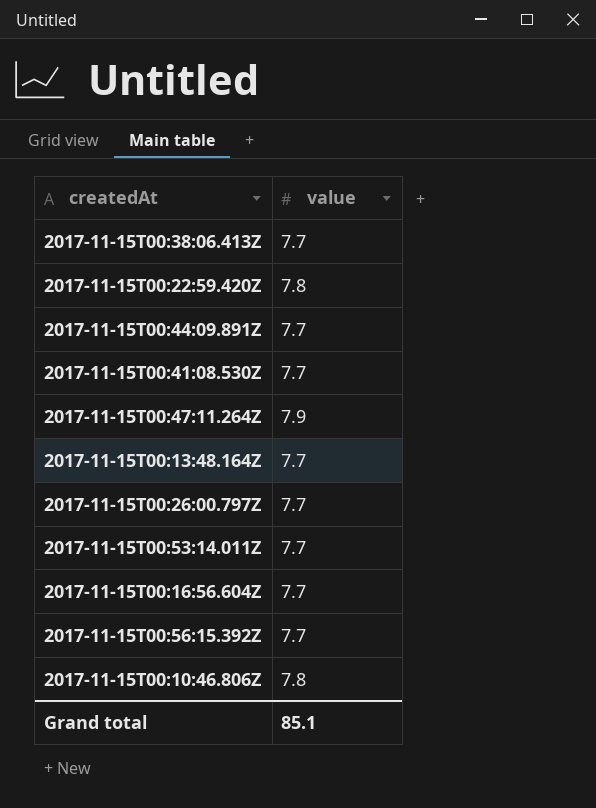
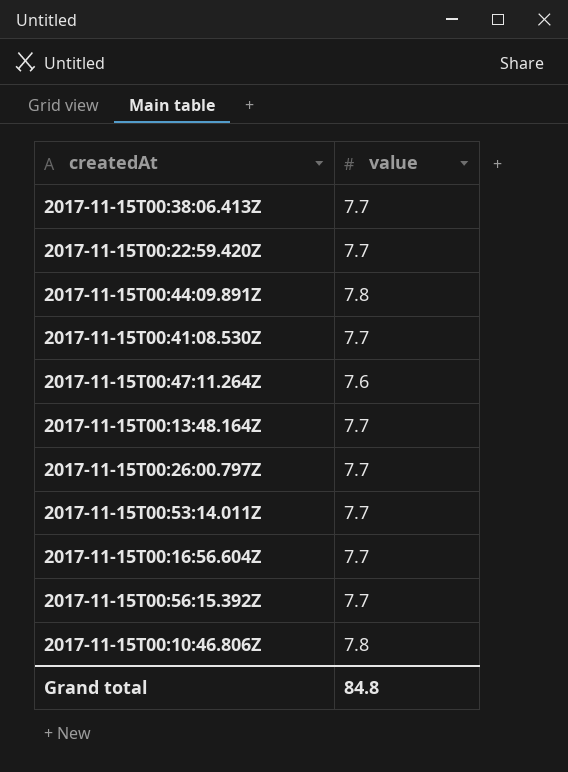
2017-11-15T00:22:59.420Z | value: 7.8 -> 7.7
2017-11-15T00:44:09.891Z | value: 7.7 -> 7.8
2017-11-15T00:47:11.264Z | value: 7.9 -> 7.6
Grand total | value: 85.1 -> 84.8

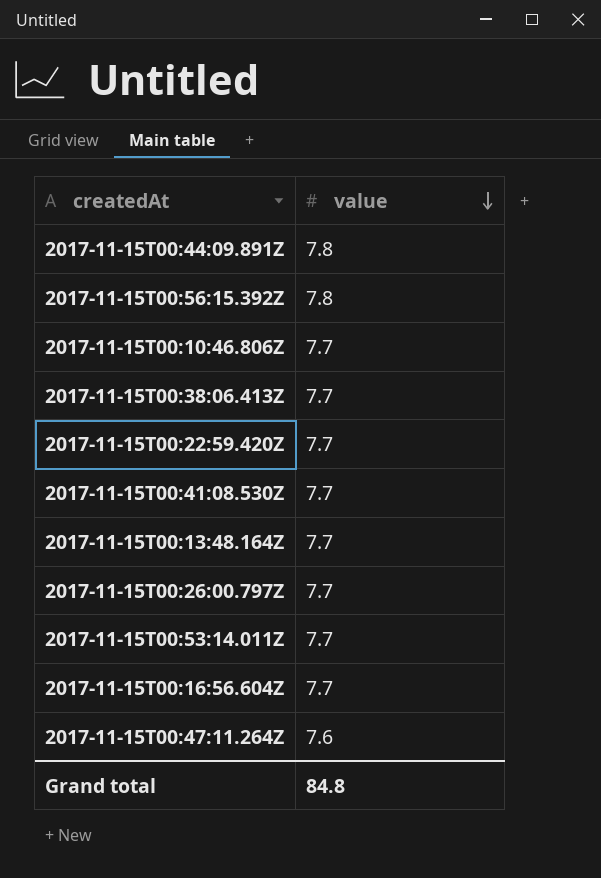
row order: none -> value descending
2017-11-15T00:56:15.392Z | value: 7.7 -> 7.8
2017-11-15T00:10:46.806Z | value: 7.8 -> 7.7

